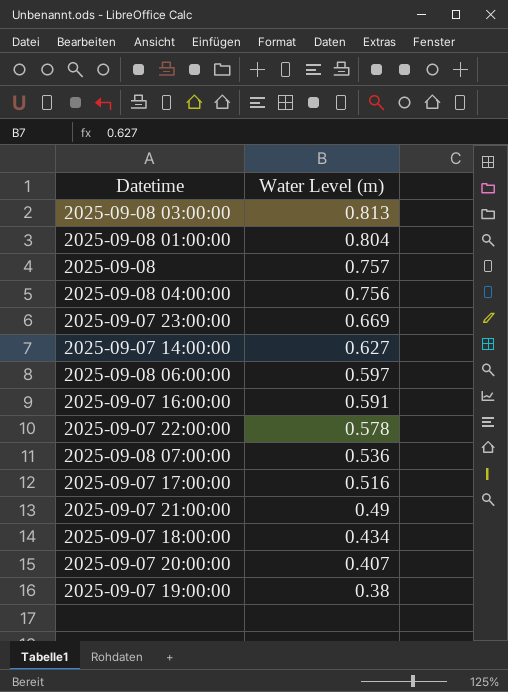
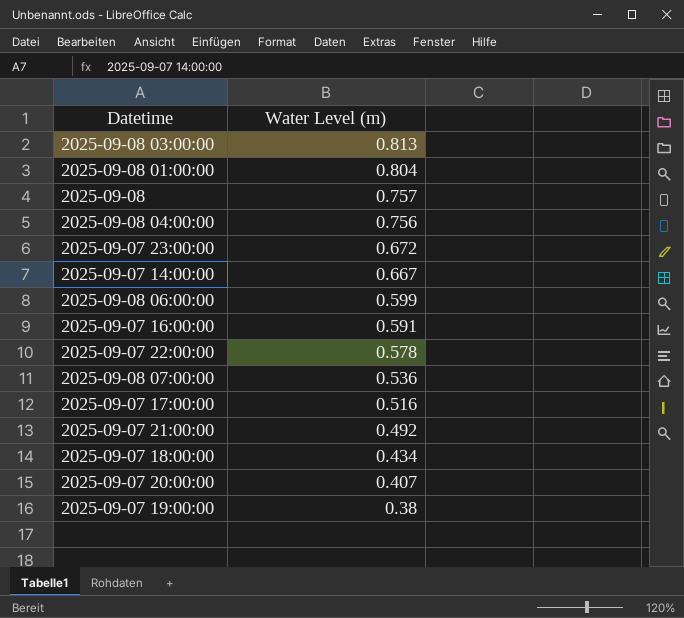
2025-09-07 23:00:00 | Water Level (m): 0.669 -> 0.672
2025-09-07 14:00:00 | Water Level (m): 0.627 -> 0.667
2025-09-08 06:00:00 | Water Level (m): 0.597 -> 0.599
2025-09-07 21:00:00 | Water Level (m): 0.49 -> 0.492

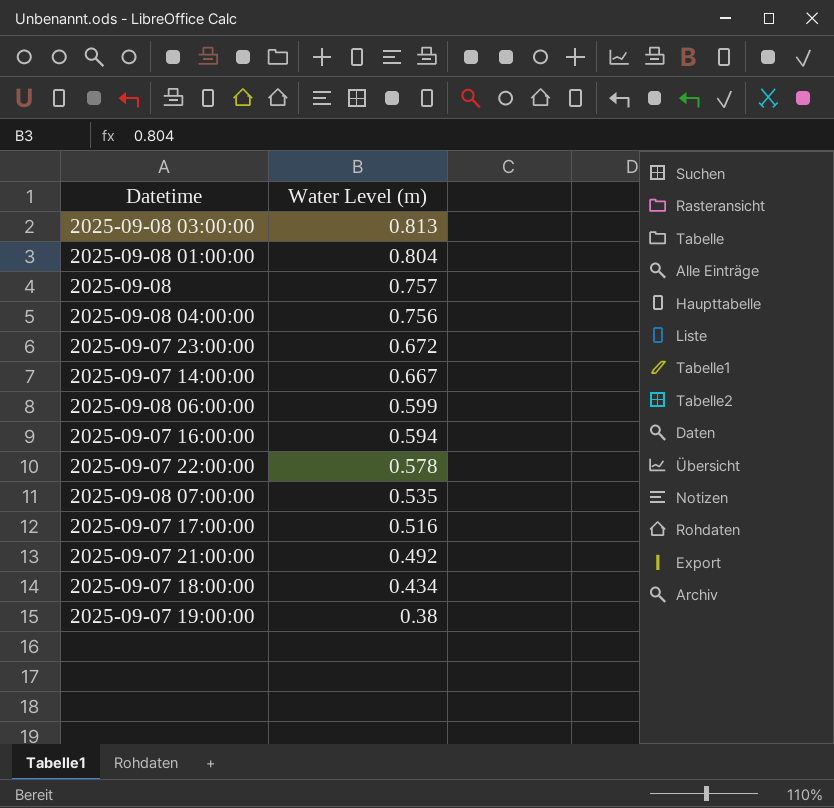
row 2025-09-07 20:00:00: 0.407 -> none
2025-09-07 16:00:00 | Water Level (m): 0.591 -> 0.594
2025-09-08 07:00:00 | Water Level (m): 0.536 -> 0.535

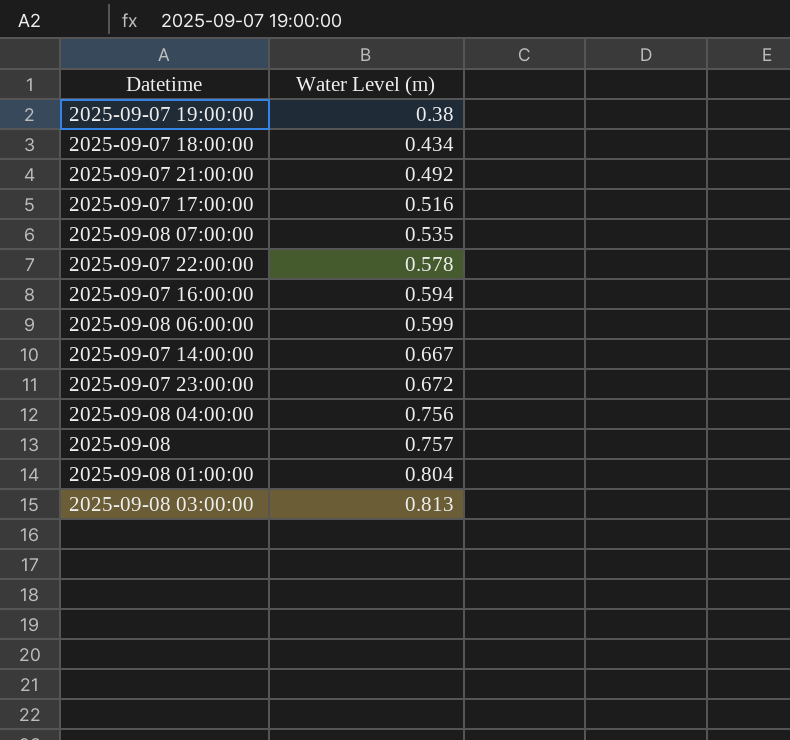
row order: Water Level (m) descending -> Water Level (m) ascending

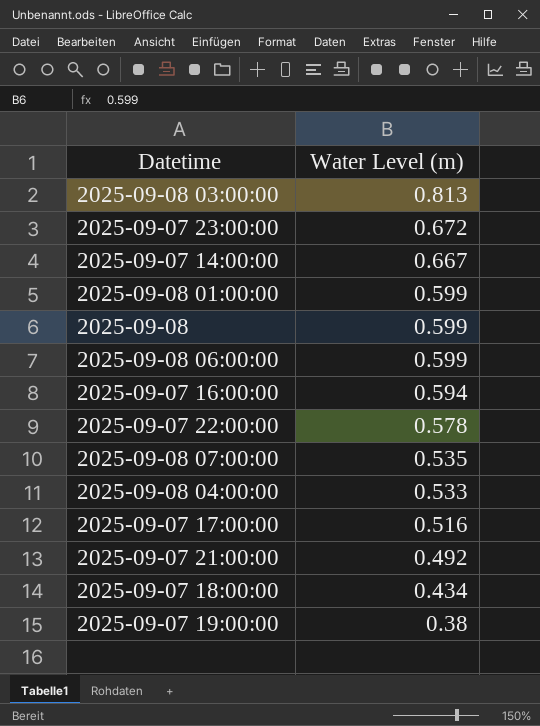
row order: Water Level (m) ascending -> Water Level (m) descending
2025-09-08 01:00:00 | Water Level (m): 0.804 -> 0.599
2025-09-08 | Water Level (m): 0.757 -> 0.599
2025-09-08 04:00:00 | Water Level (m): 0.756 -> 0.533

